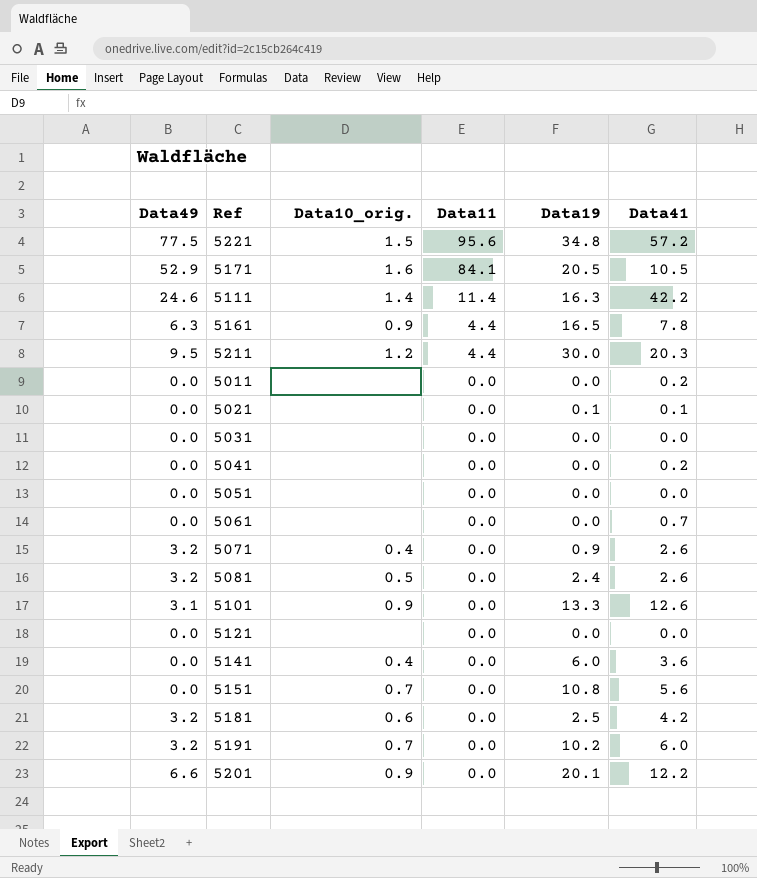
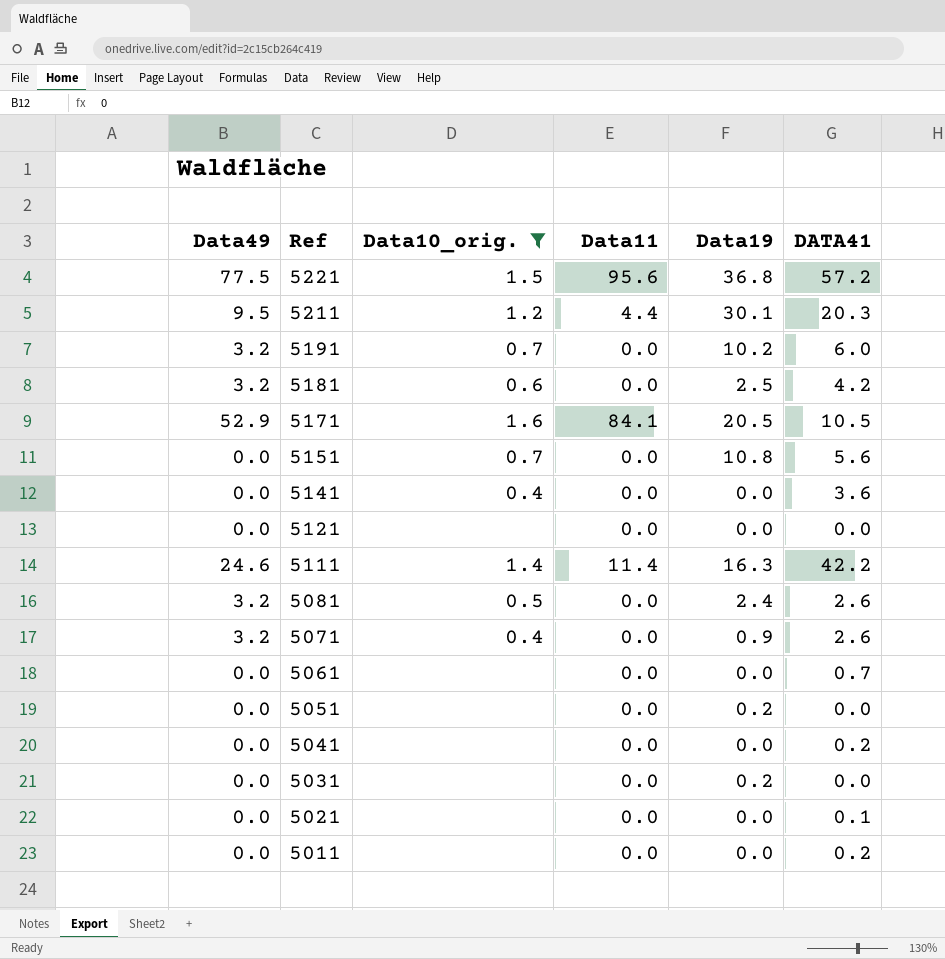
filter: none -> Data10_orig. != 0.9
row order: Data11 descending -> Ref descending
column name: Data41 -> DATA41
5221 | Data19: 34.8 -> 36.8
5211 | Data19: 30.0 -> 30.1
5141 | Data19: 6.0 -> 0.0
5051 | Data19: 0.0 -> 0.2
5031 | Data19: 0.0 -> 0.2
5021 | Data19: 0.1 -> 0.0

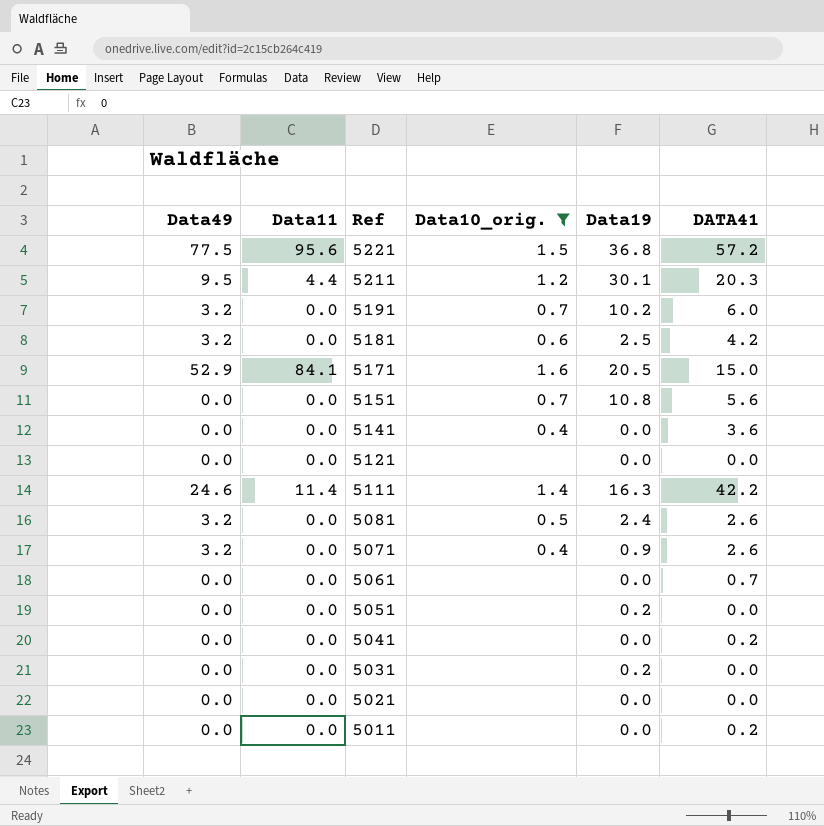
column Data11 | position: 4 -> 2
5171 | DATA41: 10.5 -> 15.0
5021 | DATA41: 0.1 -> 0.0

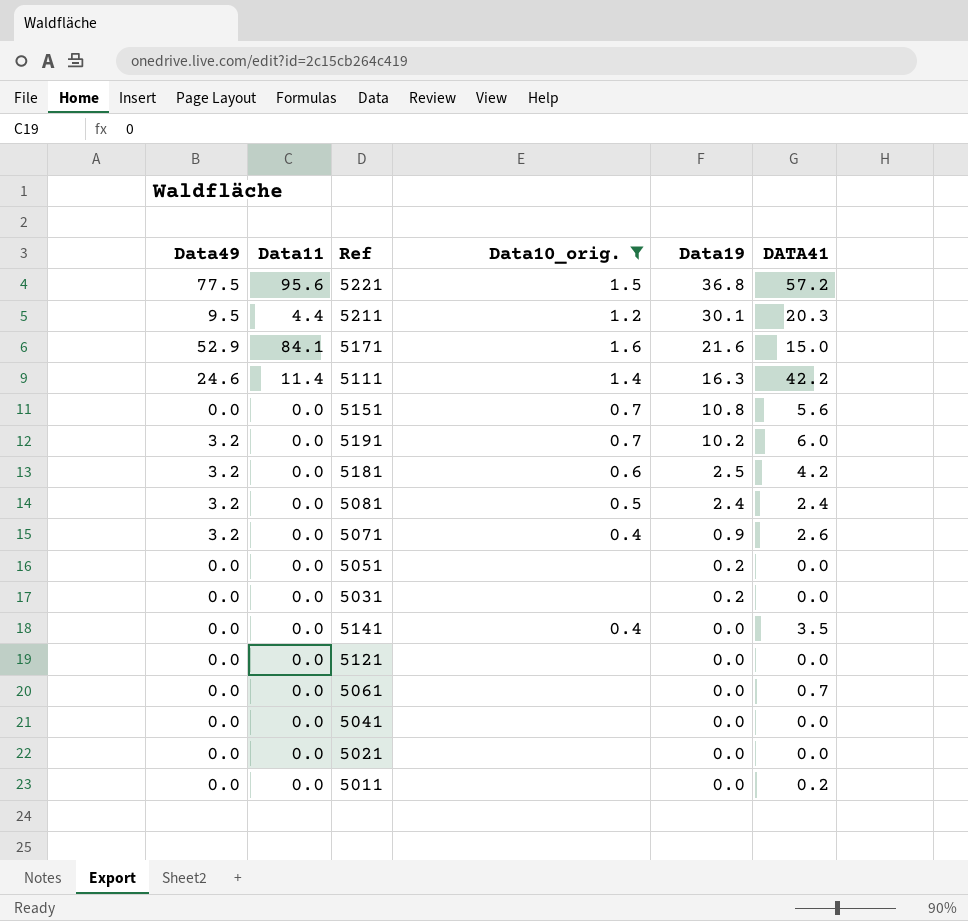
row order: Ref descending -> Data19 descending
5171 | Data19: 20.5 -> 21.6
5081 | DATA41: 2.6 -> 2.4
5141 | DATA41: 3.6 -> 3.5
5041 | DATA41: 0.2 -> 0.0

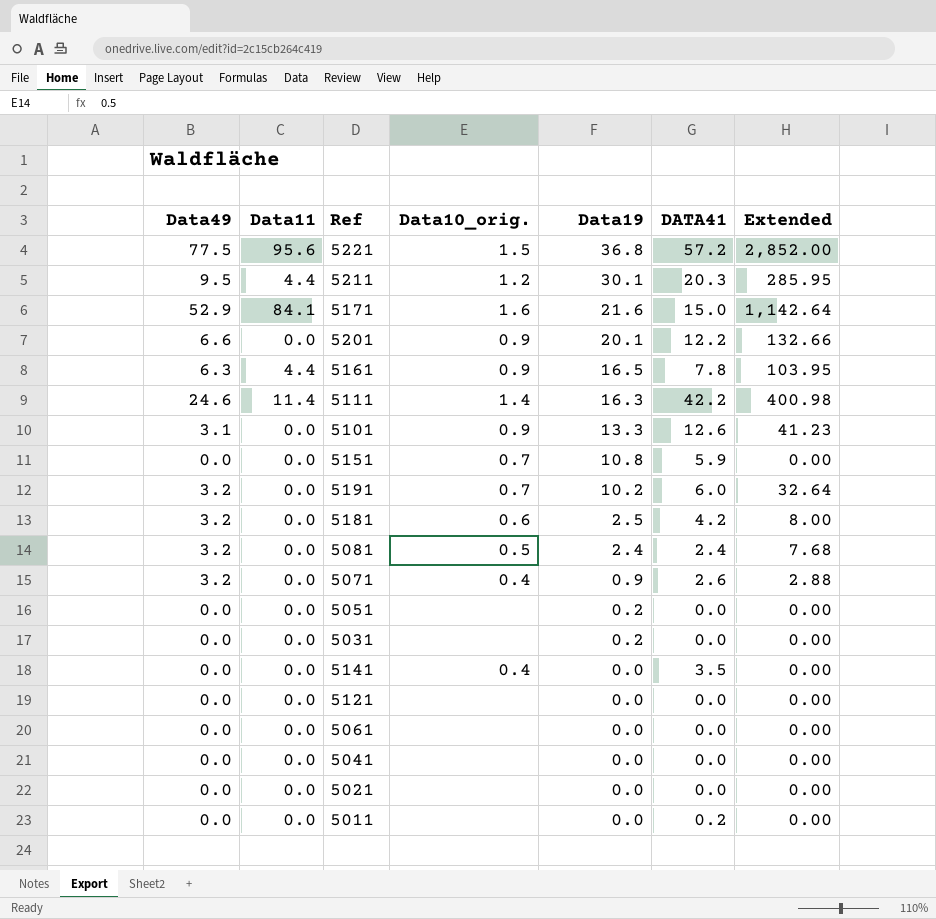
filter: Data10_orig. != 0.9 -> none
column Extended | formula: none -> [Data49] * [Data19]
5151 | DATA41: 5.6 -> 5.9
5061 | DATA41: 0.7 -> 0.0

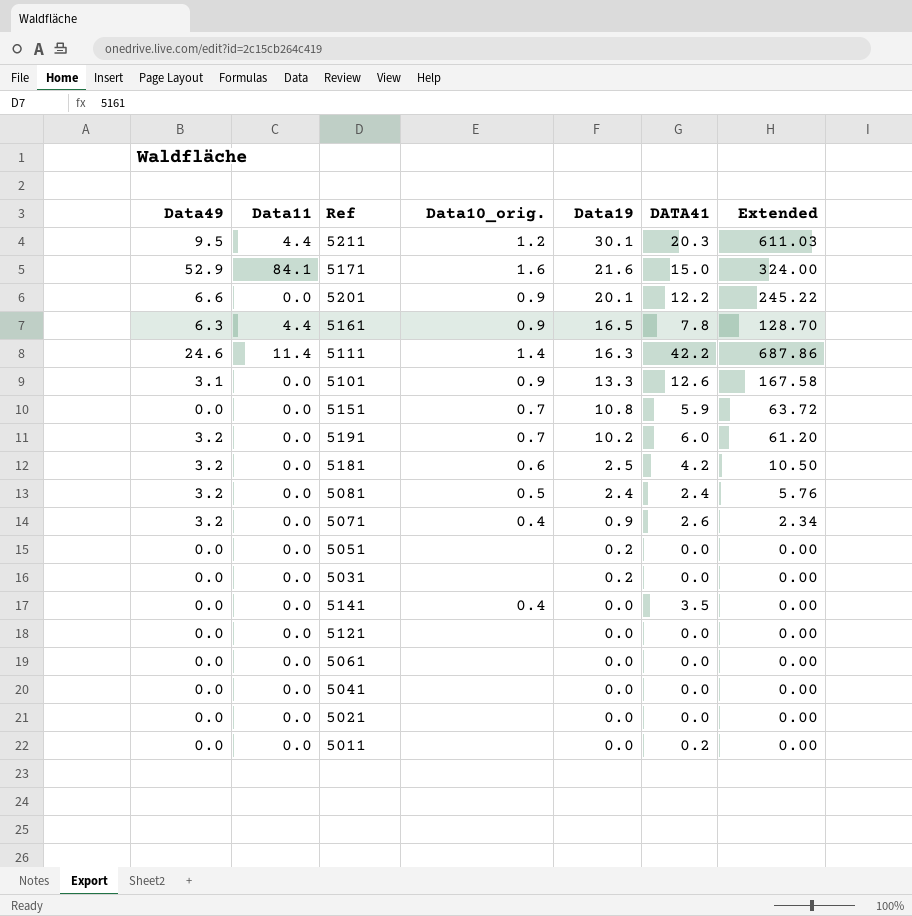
column Extended | formula: [Data49] * [Data19] -> [Data19] * [DATA41]
row 5221: 77.5 | 95.6 | 1.5 | 36.8 | 57.2 | 2,852.00 -> none

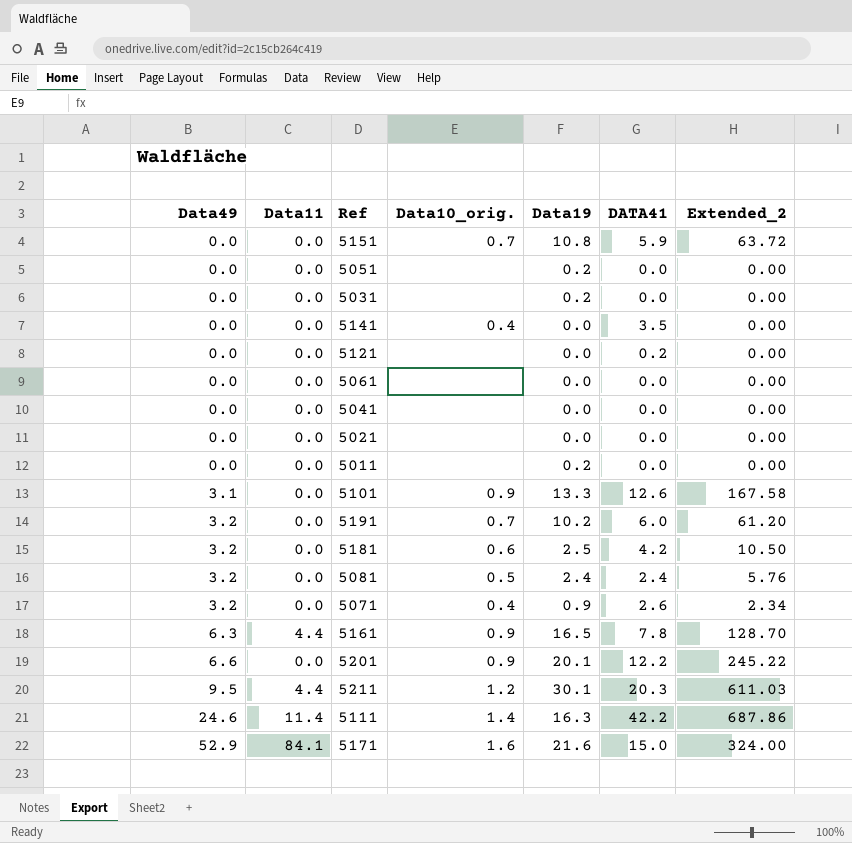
row order: Data19 descending -> Data49 ascending
column name: Extended -> Extended_2
5121 | DATA41: 0.0 -> 0.2
5011 | Data19: 0.0 -> 0.2
5011 | DATA41: 0.2 -> 0.0

